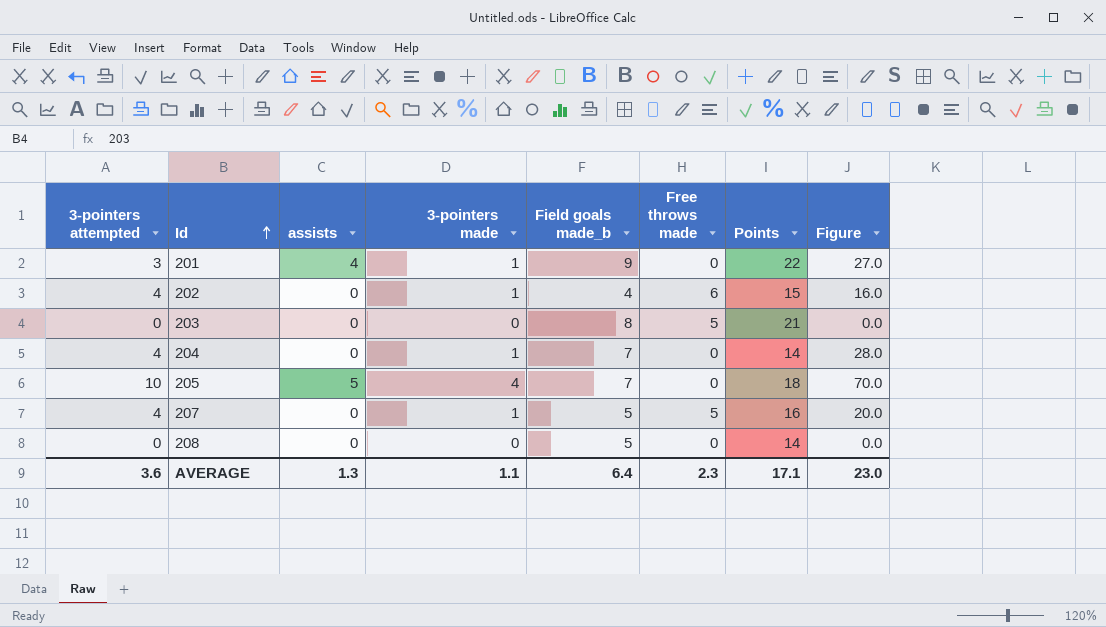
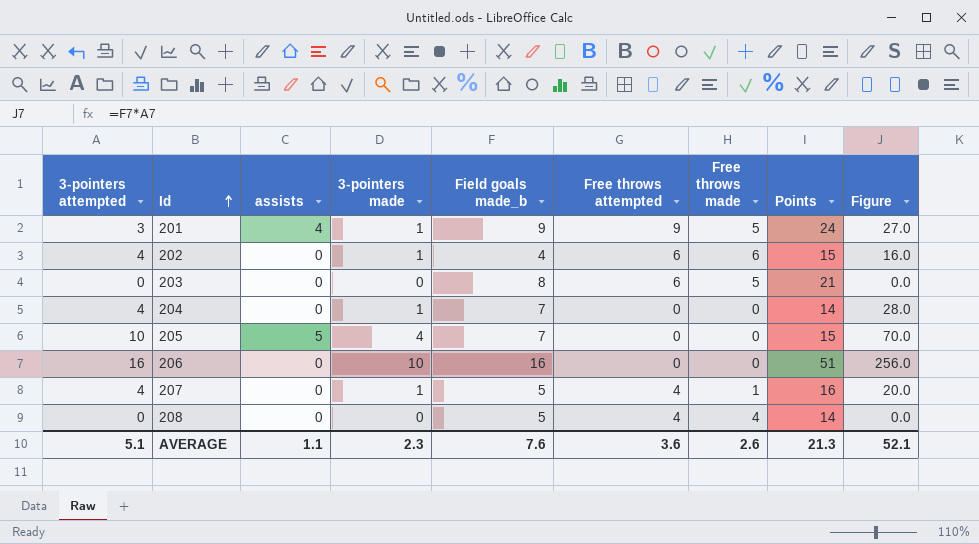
column Free throws attempted | position: none -> 6
201 | Free throws made: 0 -> 5
201 | Points: 22 -> 24
205 | Points: 18 -> 15
row 206: none -> 16 | 0 | 10 | 16 | 0 | 0 | 51 | 256.0
207 | Free throws made: 5 -> 1
208 | Free throws made: 0 -> 4
AVERAGE | 3-pointers attempted: 3.6 -> 5.1
AVERAGE | assists: 1.3 -> 1.1
AVERAGE | 3-pointers made: 1.1 -> 2.3
AVERAGE | Field goals made_b: 6.4 -> 7.6
AVERAGE | Free throws made: 2.3 -> 2.6
AVERAGE | Points: 17.1 -> 21.3
AVERAGE | Figure: 23.0 -> 52.1

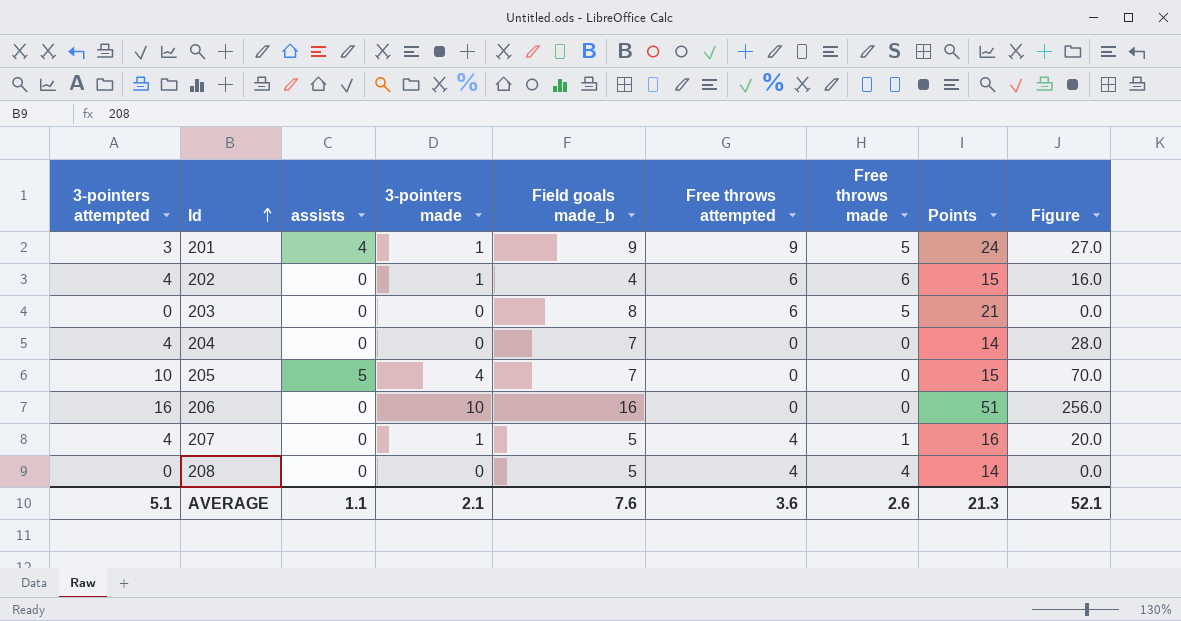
204 | 3-pointers made: 1 -> 0
AVERAGE | 3-pointers made: 2.3 -> 2.1

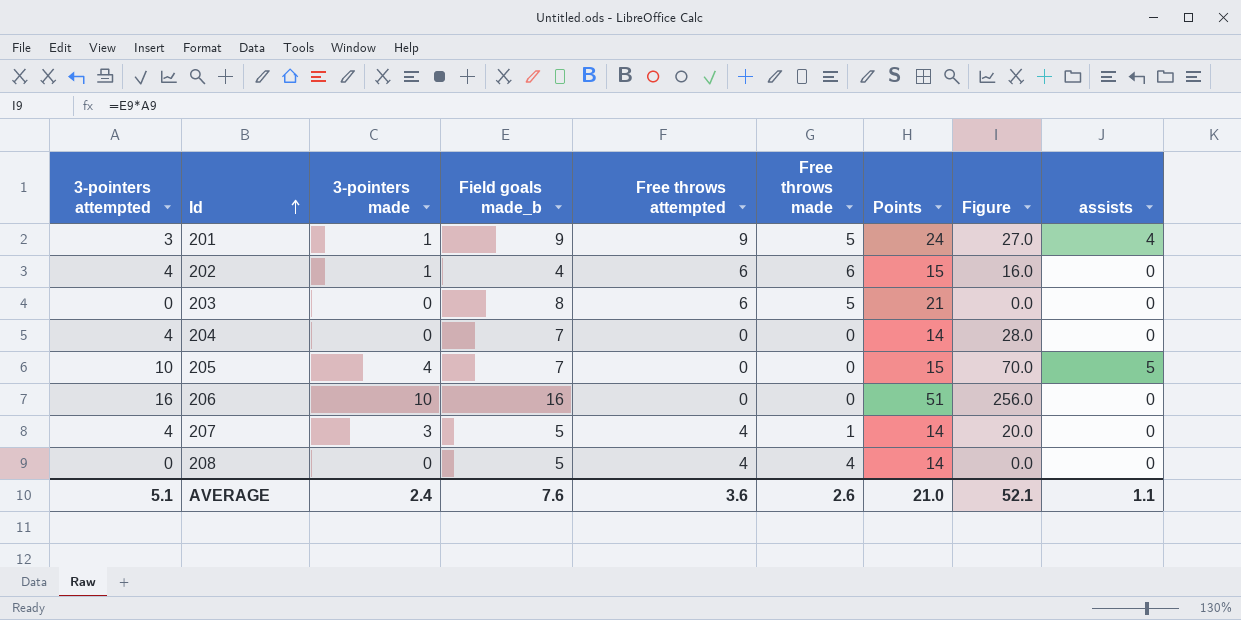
column assists | position: 3 -> 9
207 | 3-pointers made: 1 -> 3
207 | Points: 16 -> 14
AVERAGE | 3-pointers made: 2.1 -> 2.4
AVERAGE | Points: 21.3 -> 21.0

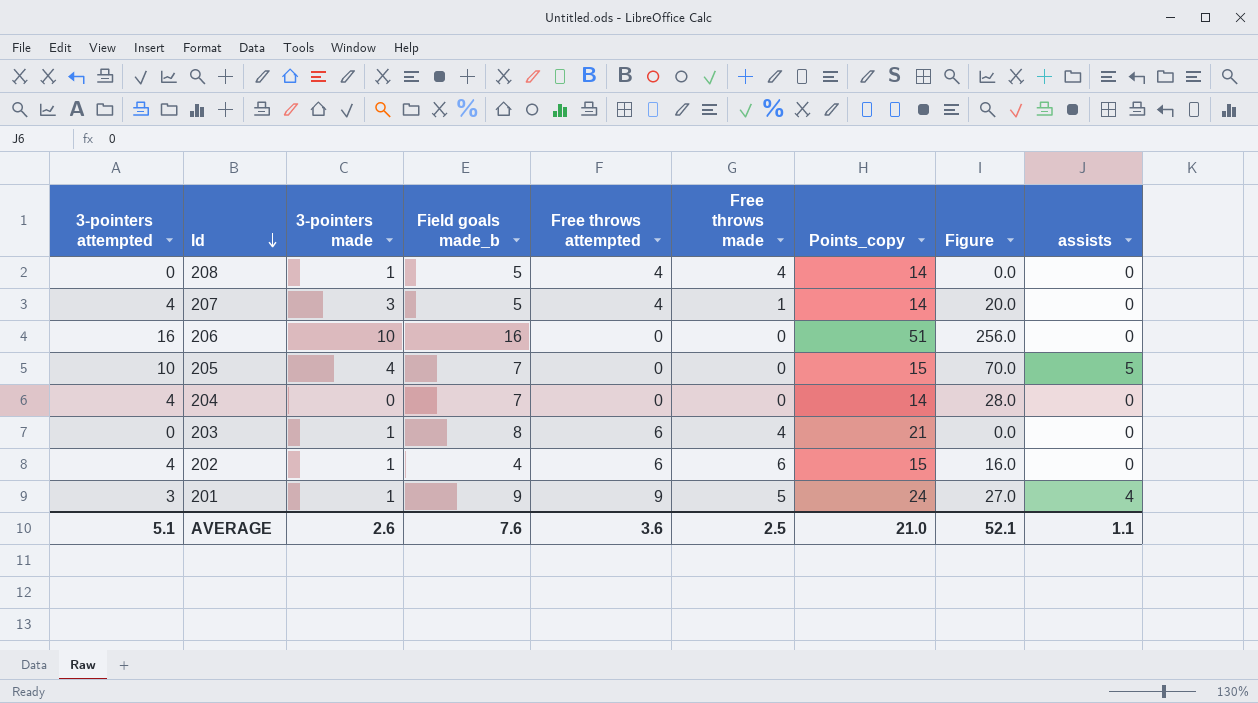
row order: Id ascending -> Id descending
column name: Points -> Points_copy
208 | 3-pointers made: 0 -> 1
203 | 3-pointers made: 0 -> 1
203 | Free throws made: 5 -> 4
AVERAGE | 3-pointers made: 2.4 -> 2.6
AVERAGE | Free throws made: 2.6 -> 2.5

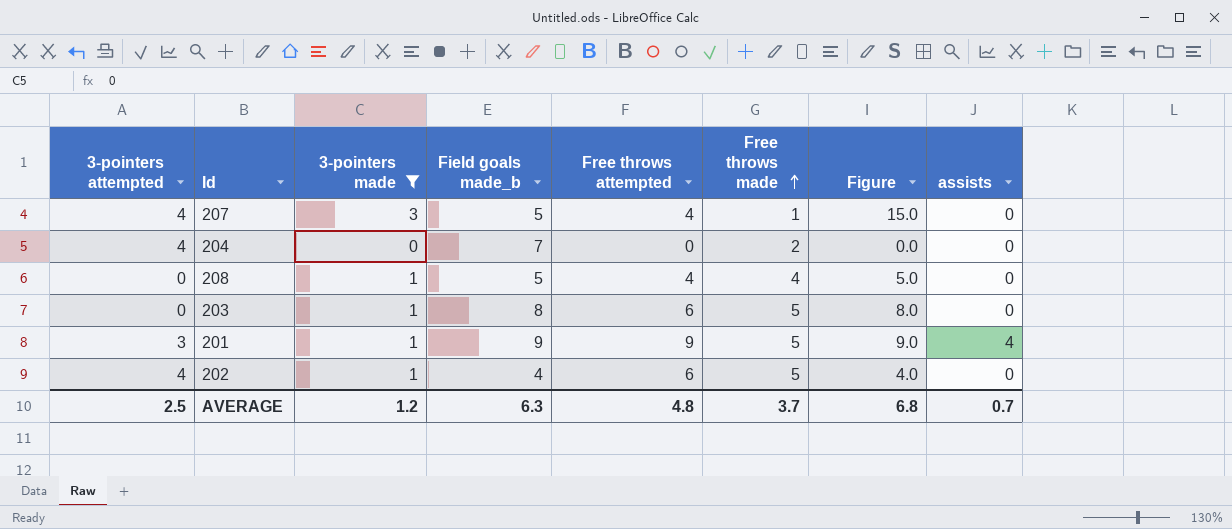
filter: none -> 3-pointers made <= 3
row order: Id descending -> Free throws made ascending
column Points_copy | position: 7 -> none
column Figure | formula: [3-pointers attempted] * [Field goals made_b] -> [3-pointers made] * [Field goals made_b]
204 | Free throws made: 0 -> 2
203 | Free throws made: 4 -> 5
202 | Free throws made: 6 -> 5
AVERAGE | 3-pointers attempted: 5.1 -> 2.5
AVERAGE | 3-pointers made: 2.6 -> 1.2
AVERAGE | Field goals made_b: 7.6 -> 6.3
AVERAGE | Free throws attempted: 3.6 -> 4.8
AVERAGE | Free throws made: 2.5 -> 3.7
AVERAGE | Figure: 52.1 -> 6.8
AVERAGE | assists: 1.1 -> 0.7

